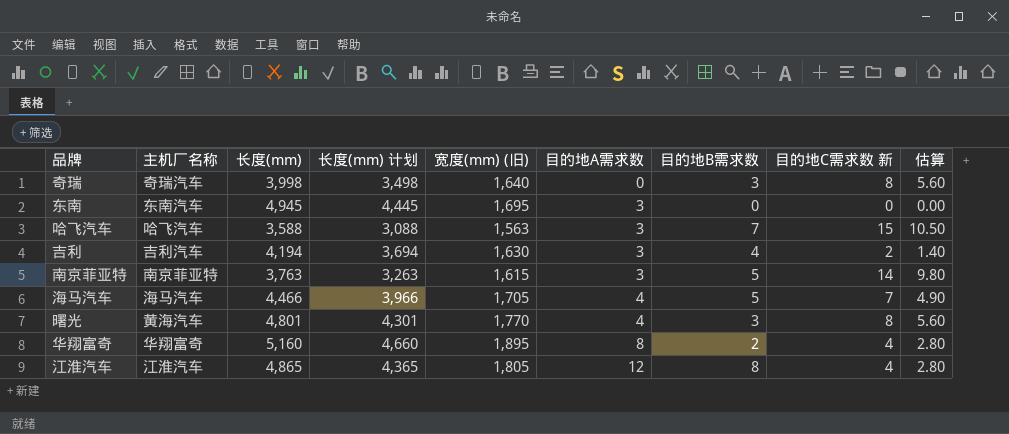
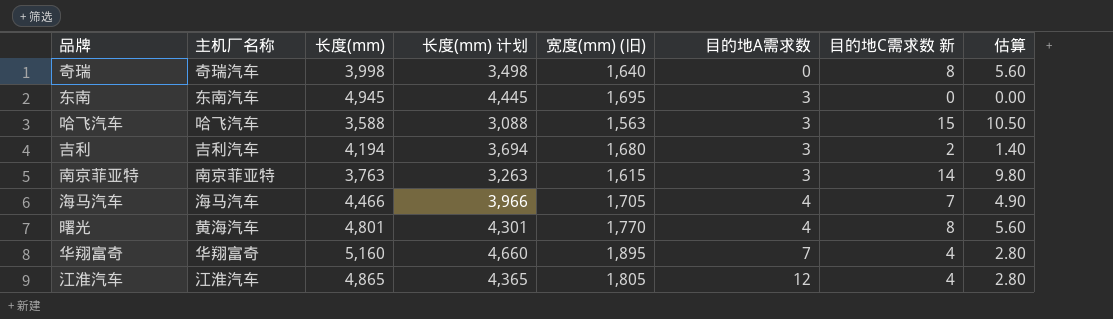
column 目的地B需求数 | position: 7 -> none
吉利 | 宽度(mm) (旧): 1,630 -> 1,680
华翔富奇 | 目的地A需求数: 8 -> 7

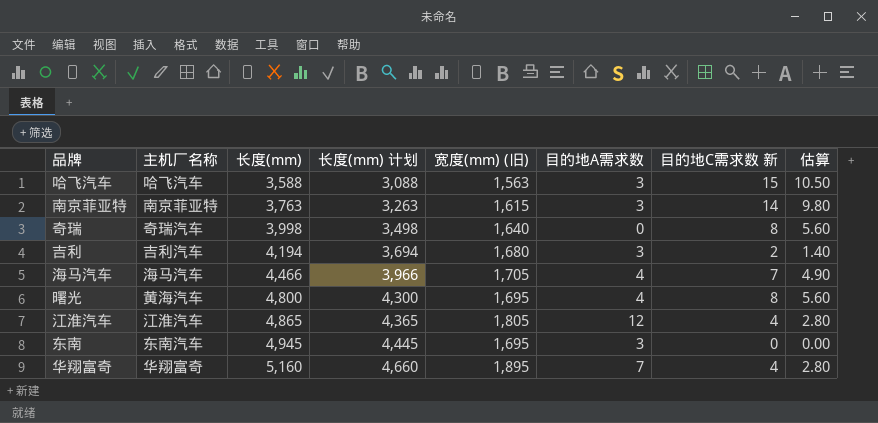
row order: 目的地A需求数 ascending -> 长度(mm) ascending
曙光 | 长度(mm): 4,801 -> 4,800
曙光 | 长度(mm) 计划: 4,301 -> 4,300
曙光 | 宽度(mm) (旧): 1,770 -> 1,695

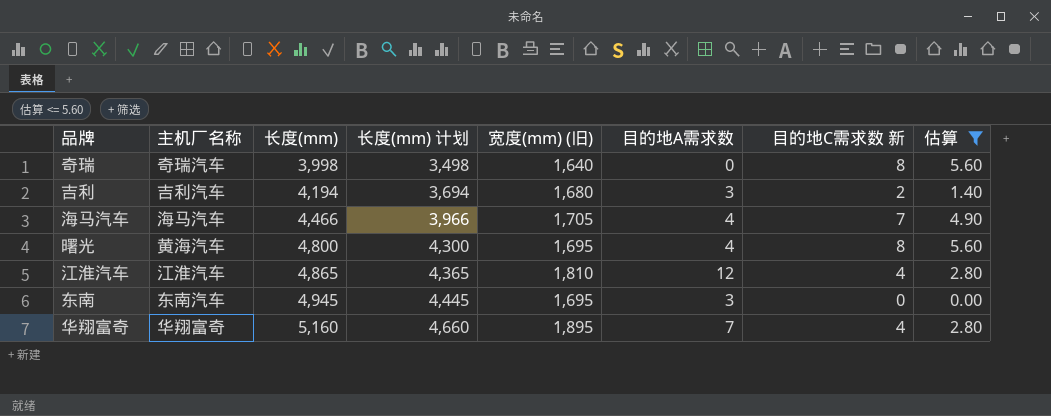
filter: none -> 估算 <= 5.60
江淮汽车 | 宽度(mm) (旧): 1,805 -> 1,810

